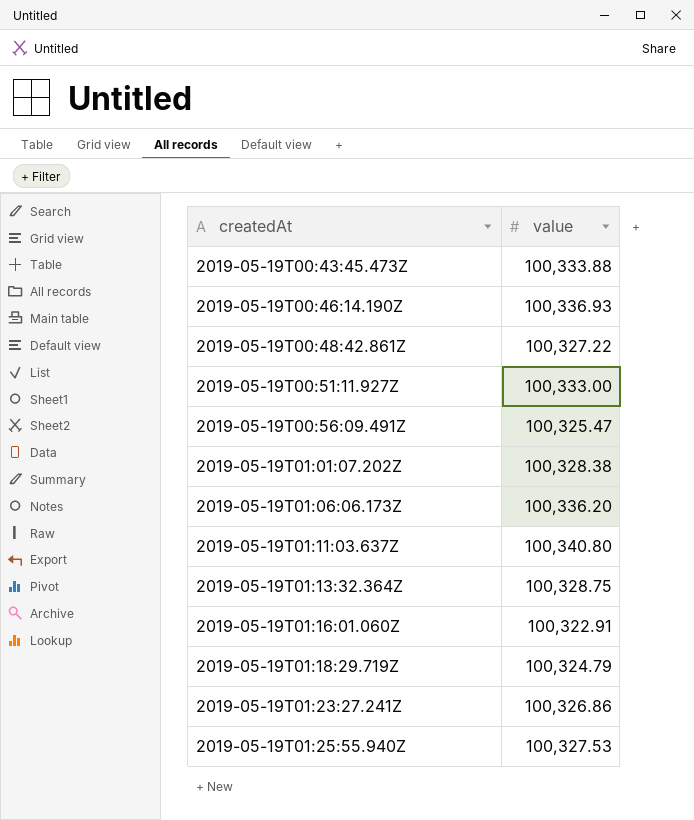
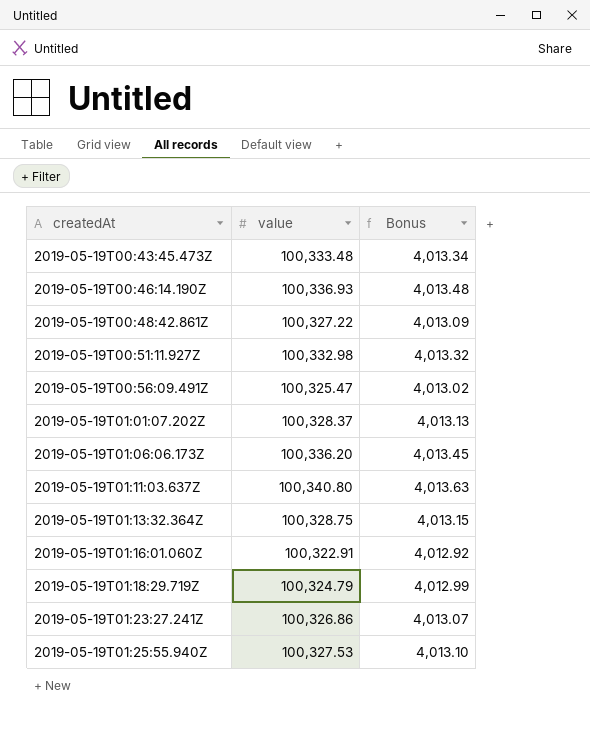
column Bonus | formula: none -> [value] * 0.04
2019-05-19T00:43:45.473Z | value: 100,333.88 -> 100,333.48
2019-05-19T00:51:11.927Z | value: 100,333.00 -> 100,332.98
2019-05-19T01:01:07.202Z | value: 100,328.38 -> 100,328.37

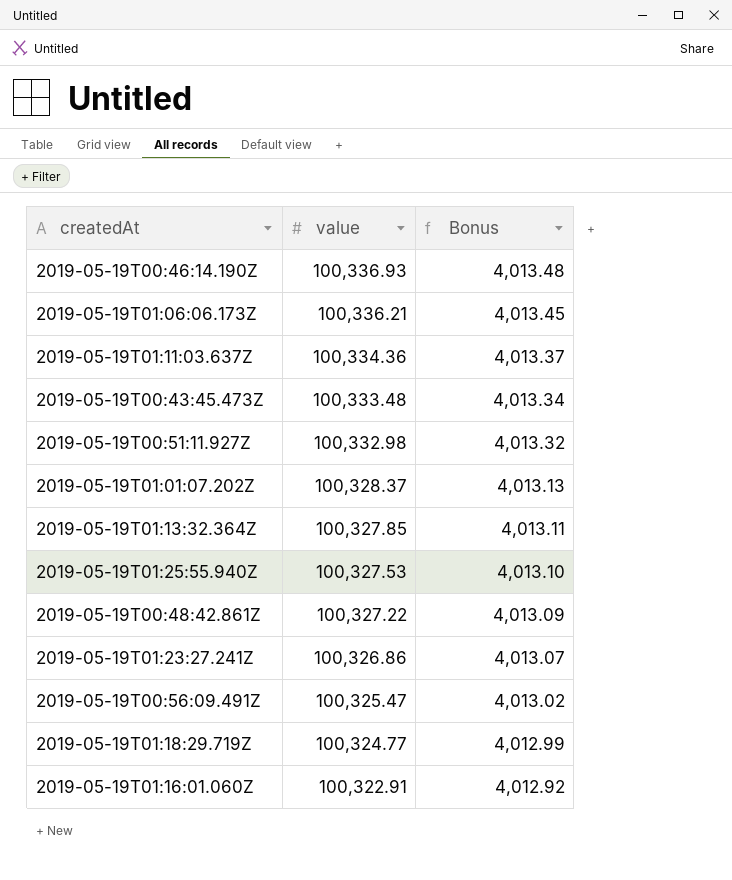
row order: createdAt ascending -> value descending
2019-05-19T01:06:06.173Z | value: 100,336.20 -> 100,336.21
2019-05-19T01:11:03.637Z | value: 100,340.80 -> 100,334.36
2019-05-19T01:11:03.637Z | Bonus: 4,013.63 -> 4,013.37
2019-05-19T01:13:32.364Z | value: 100,328.75 -> 100,327.85
2019-05-19T01:13:32.364Z | Bonus: 4,013.15 -> 4,013.11
2019-05-19T01:18:29.719Z | value: 100,324.79 -> 100,324.77

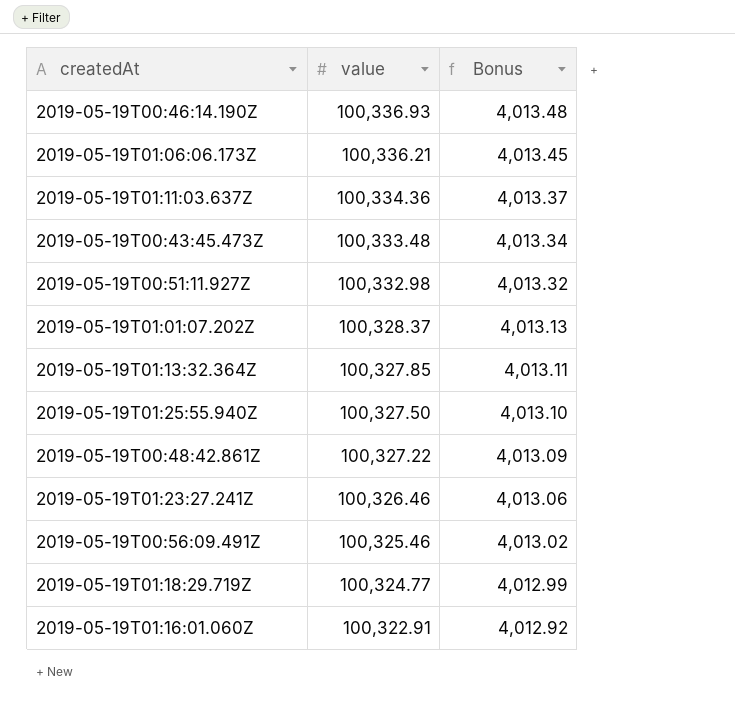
2019-05-19T01:25:55.940Z | value: 100,327.53 -> 100,327.50
2019-05-19T01:23:27.241Z | value: 100,326.86 -> 100,326.46
2019-05-19T01:23:27.241Z | Bonus: 4,013.07 -> 4,013.06
2019-05-19T00:56:09.491Z | value: 100,325.47 -> 100,325.46

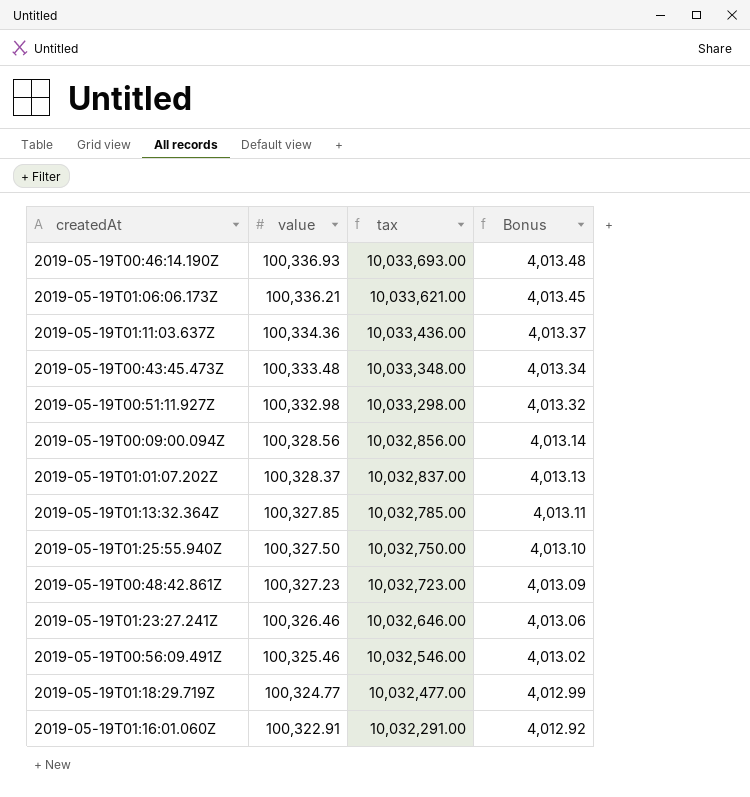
column tax | formula: none -> [value] * 100
row 2019-05-19T00:09:00.094Z: none -> 100,328.56 | 10,032,856.00 | 4,013.14
2019-05-19T00:48:42.861Z | value: 100,327.22 -> 100,327.23

